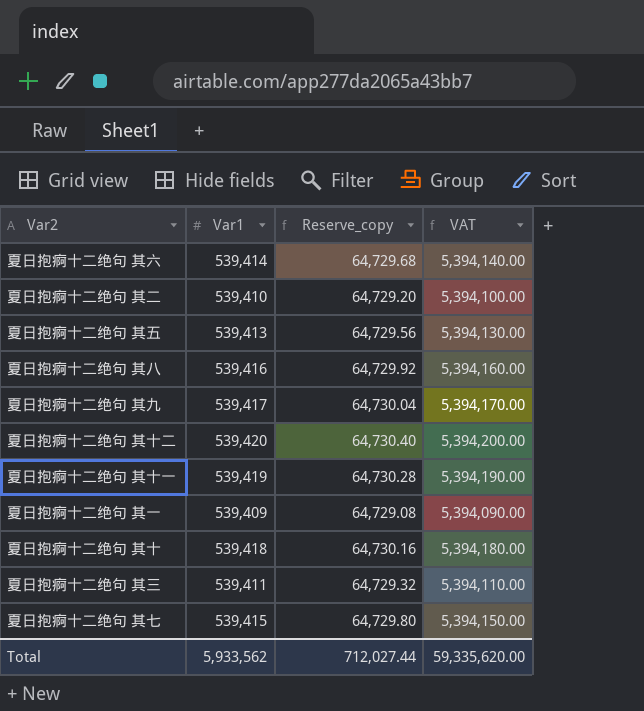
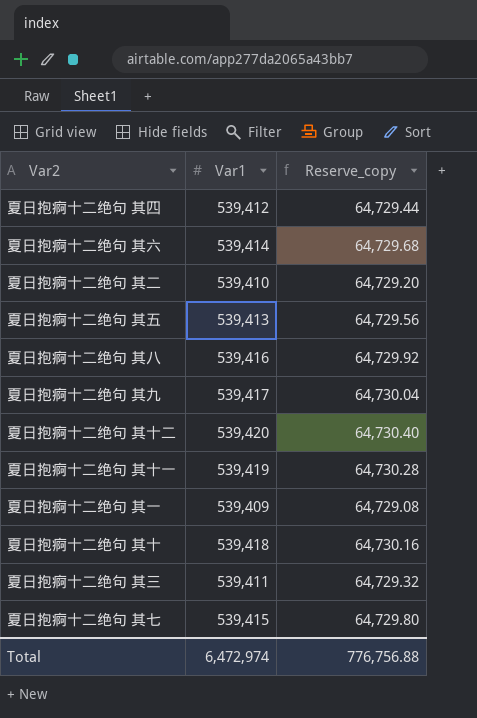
column VAT | formula: [Var1] * 10 -> none
row 夏日抱痾十二绝句 其四: none -> 539,412 | 64,729.44
Total | Var1: 5,933,562 -> 6,472,974
Total | Reserve_copy: 712,027.44 -> 776,756.88

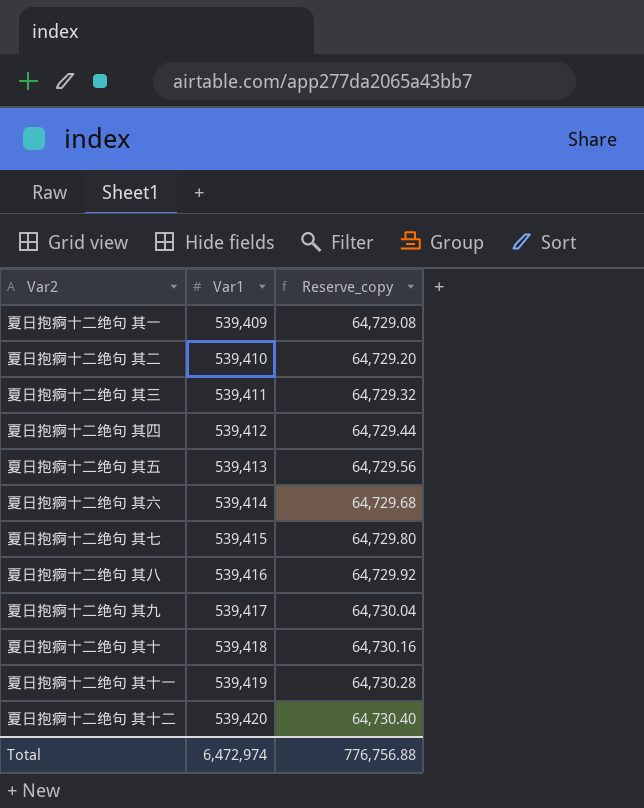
row order: none -> Var1 ascending

